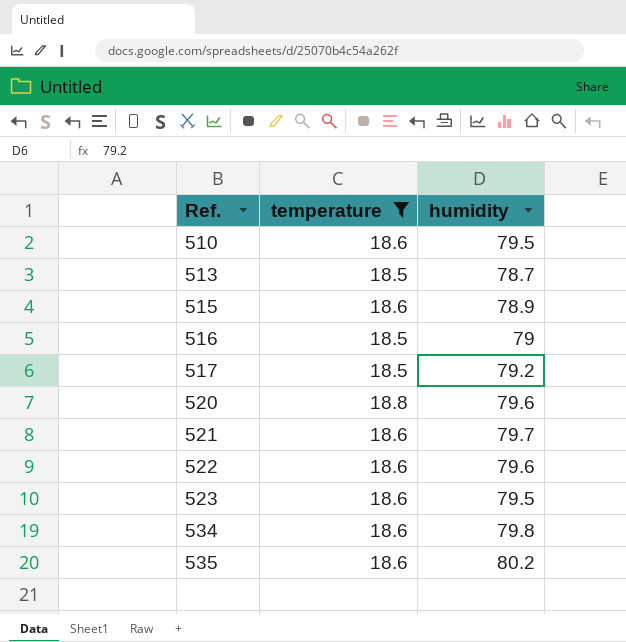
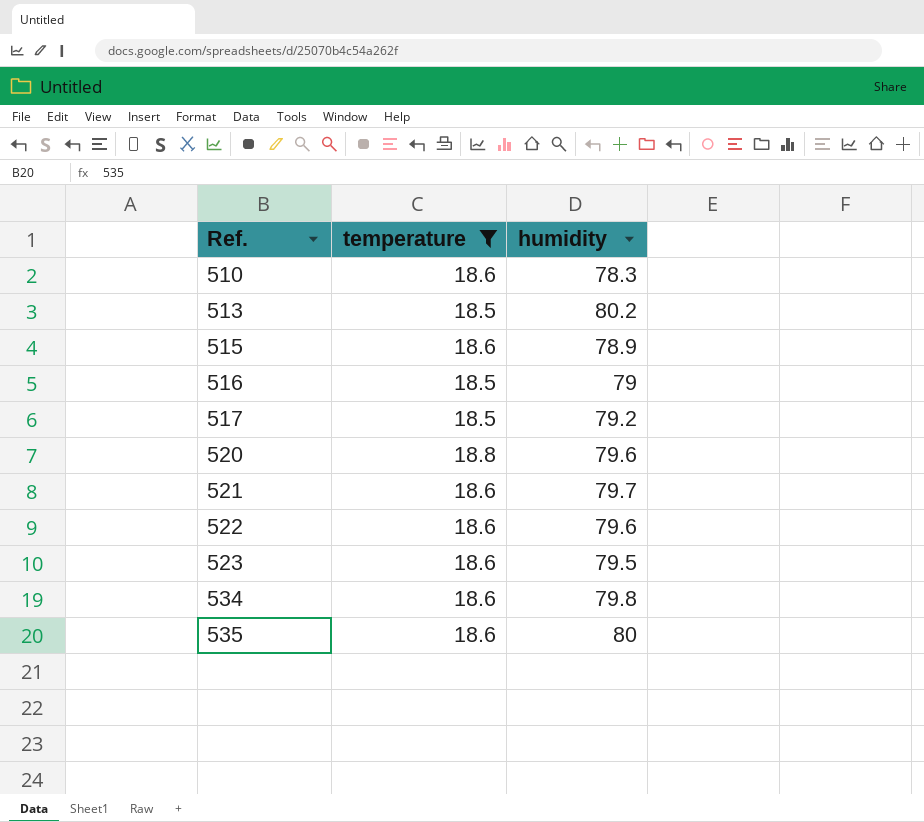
510 | humidity: 79.5 -> 78.3
513 | humidity: 78.7 -> 80.2
535 | humidity: 80.2 -> 80

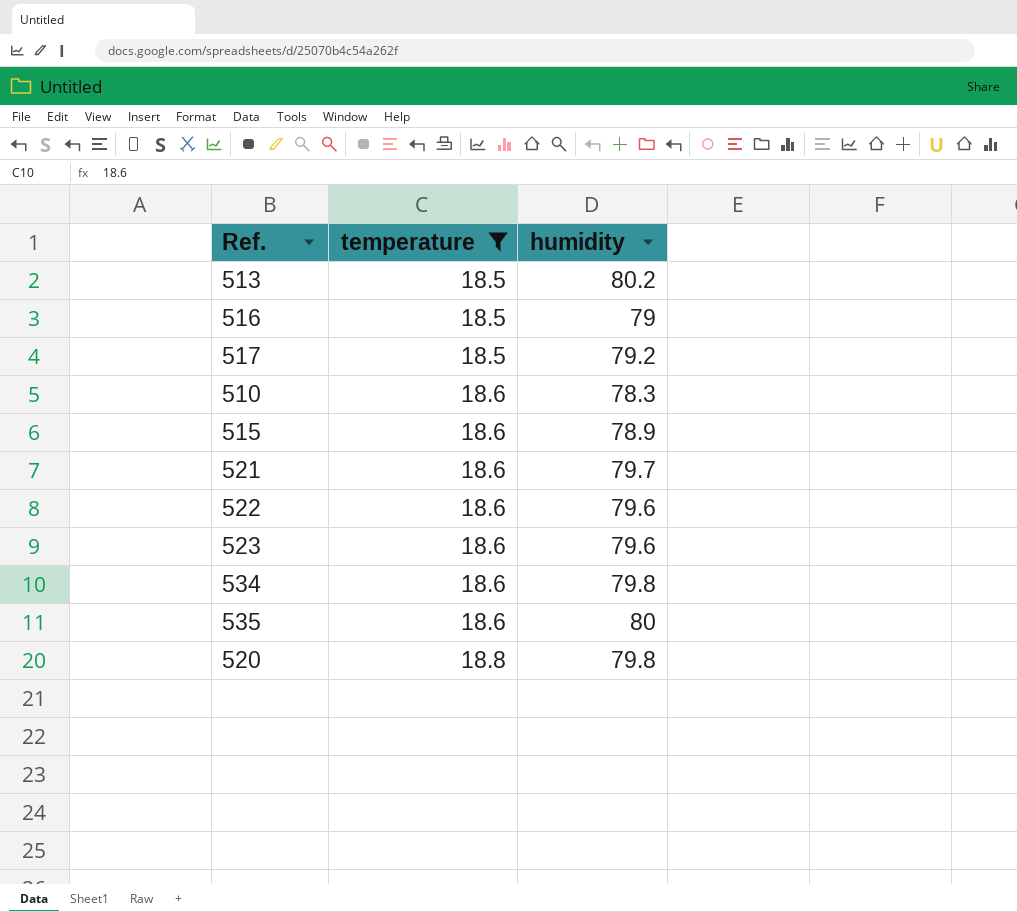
row order: Ref. ascending -> temperature ascending
523 | humidity: 79.5 -> 79.6
520 | humidity: 79.6 -> 79.8

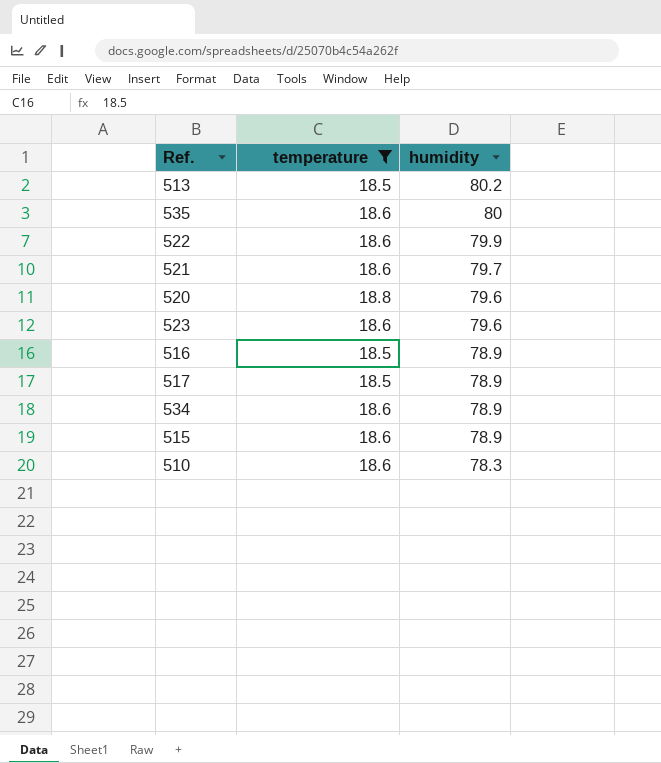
row order: temperature ascending -> humidity descending
522 | humidity: 79.6 -> 79.9
520 | humidity: 79.8 -> 79.6
516 | humidity: 79 -> 78.9
517 | humidity: 79.2 -> 78.9
534 | humidity: 79.8 -> 78.9

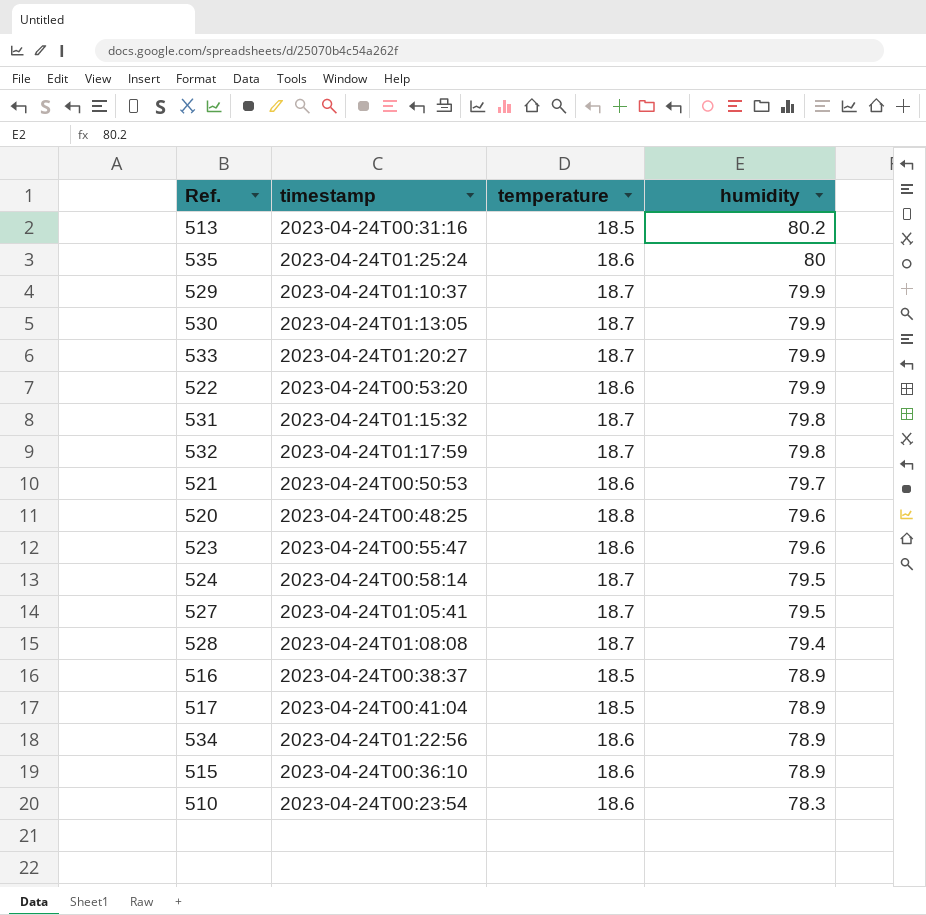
filter: temperature != 18.7 -> none
column timestamp | position: none -> 2

